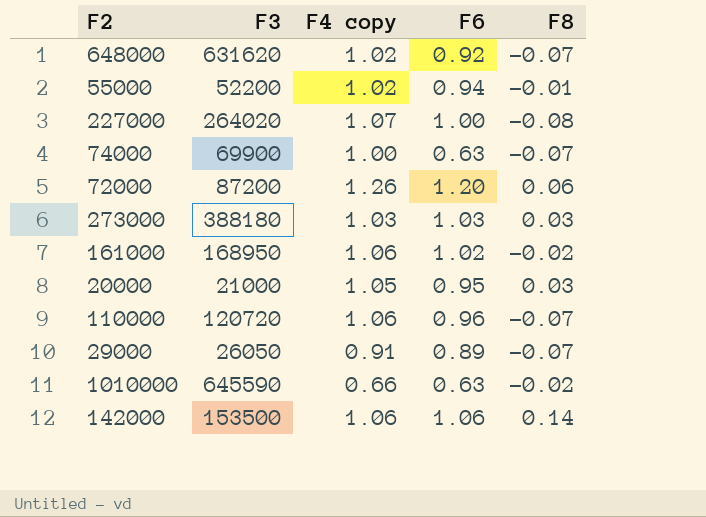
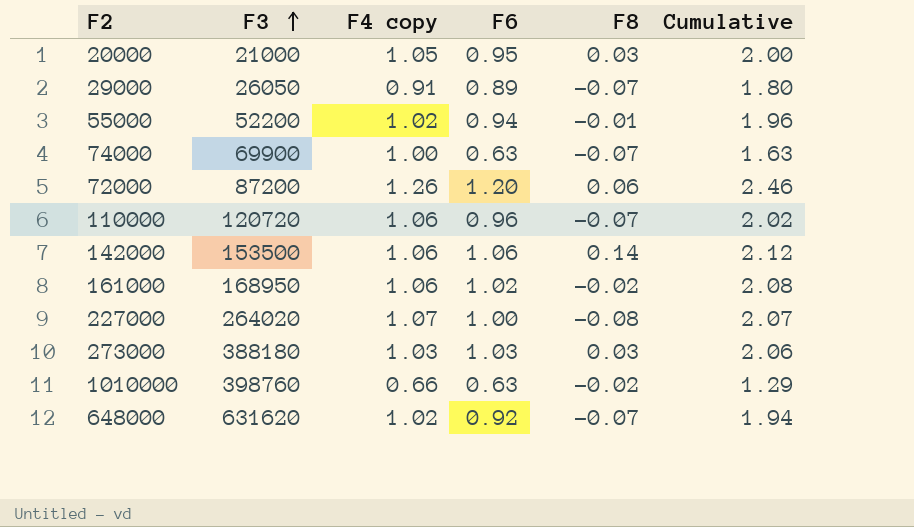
row order: none -> F3 ascending
column Cumulative | formula: none -> [F4 copy] + [F6]
1010000 | F3: 645590 -> 398760

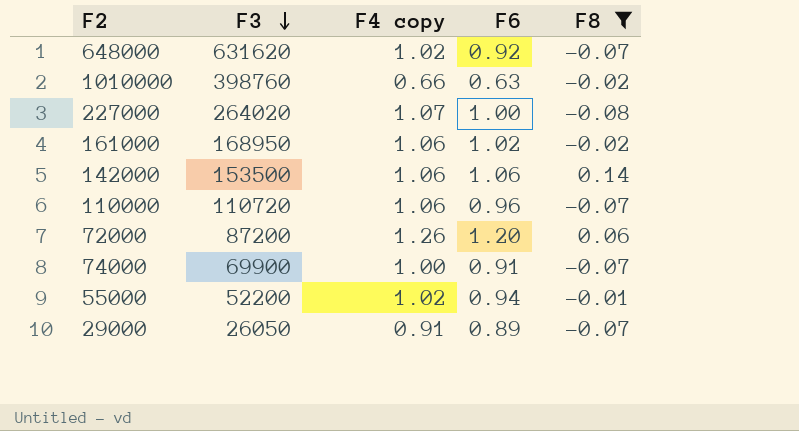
filter: none -> F8 != 0.03
row order: F3 ascending -> F3 descending
column Cumulative | formula: [F4 copy] + [F6] -> none
110000 | F3: 120720 -> 110720
74000 | F6: 0.63 -> 0.91

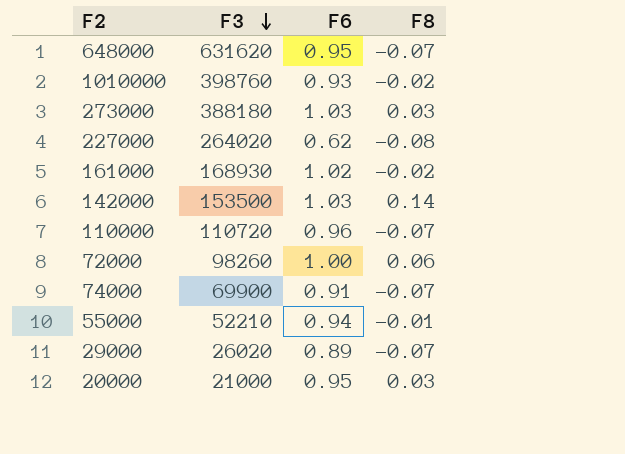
filter: F8 != 0.03 -> none
column F4 copy | position: 3 -> none
648000 | F6: 0.92 -> 0.95
1010000 | F6: 0.63 -> 0.93
227000 | F6: 1.00 -> 0.62
161000 | F3: 168950 -> 168930
142000 | F6: 1.06 -> 1.03
72000 | F3: 87200 -> 98260
72000 | F6: 1.20 -> 1.00
55000 | F3: 52200 -> 52210
29000 | F3: 26050 -> 26020

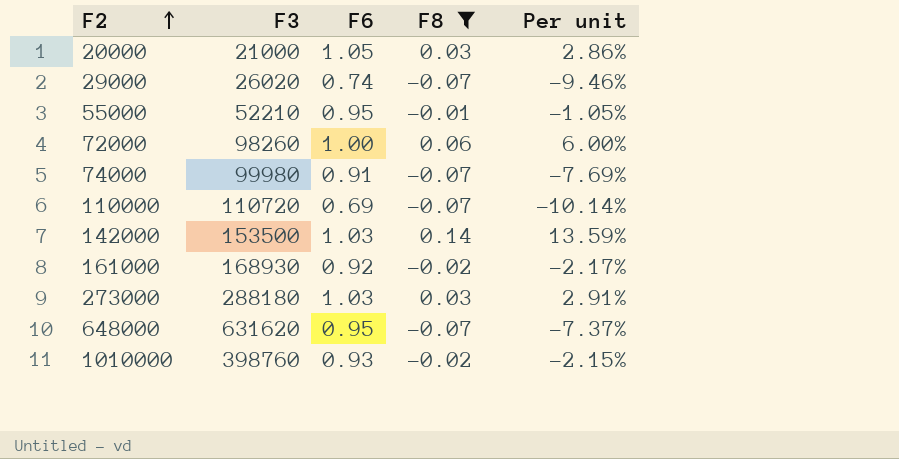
filter: none -> F8 != -0.08
row order: F3 descending -> F2 ascending
column Per unit | formula: none -> [F8] / [F6]
20000 | F6: 0.95 -> 1.05
29000 | F6: 0.89 -> 0.74
55000 | F6: 0.94 -> 0.95
74000 | F3: 69900 -> 99980
110000 | F6: 0.96 -> 0.69
161000 | F6: 1.02 -> 0.92
273000 | F3: 388180 -> 288180

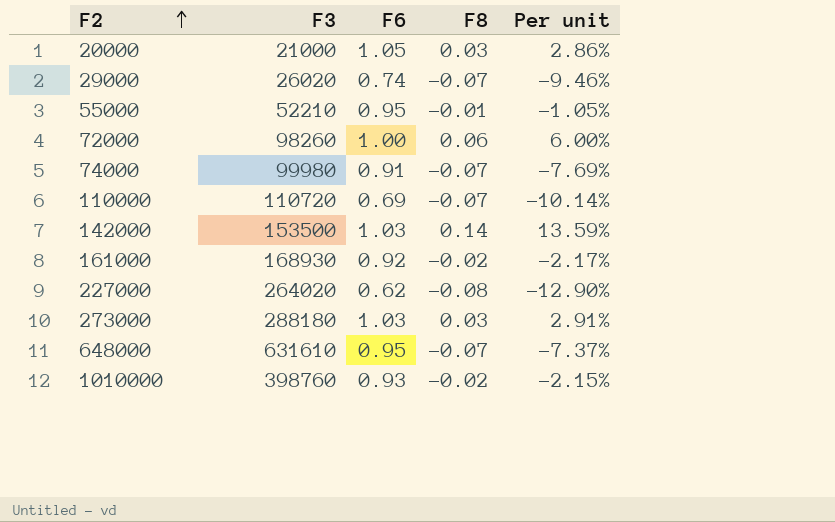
filter: F8 != -0.08 -> none
648000 | F3: 631620 -> 631610

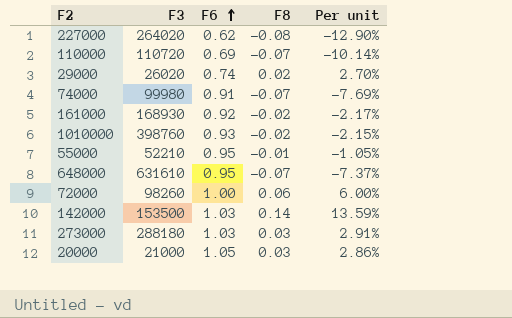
row order: F2 ascending -> F6 ascending
29000 | F8: -0.07 -> 0.02
29000 | Per unit: -9.46% -> 2.70%

